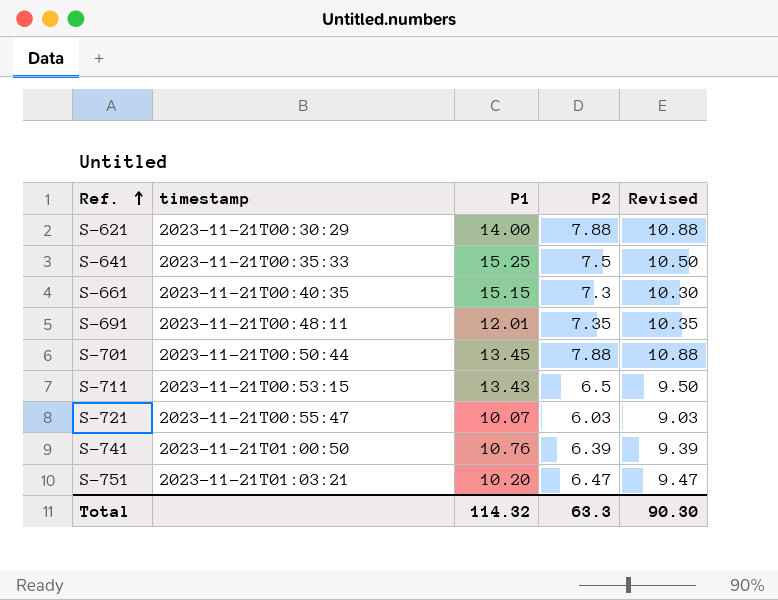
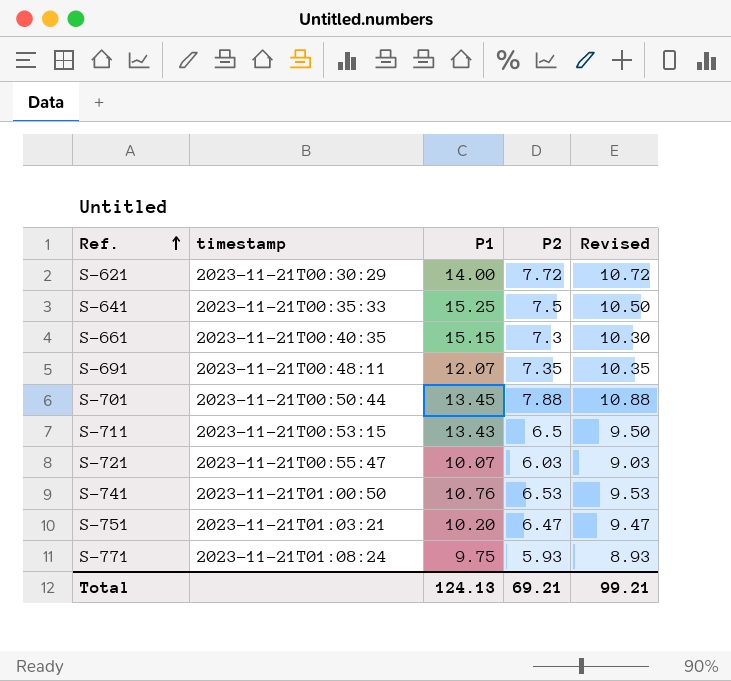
S-621 | P2: 7.88 -> 7.72
S-621 | Revised: 10.88 -> 10.72
S-691 | P1: 12.01 -> 12.07
S-741 | P2: 6.39 -> 6.53
S-741 | Revised: 9.39 -> 9.53
row S-771: none -> 2023-11-21T01:08:24 | 9.75 | 5.93 | 8.93
Total | P1: 114.32 -> 124.13
Total | P2: 63.3 -> 69.21
Total | Revised: 90.30 -> 99.21

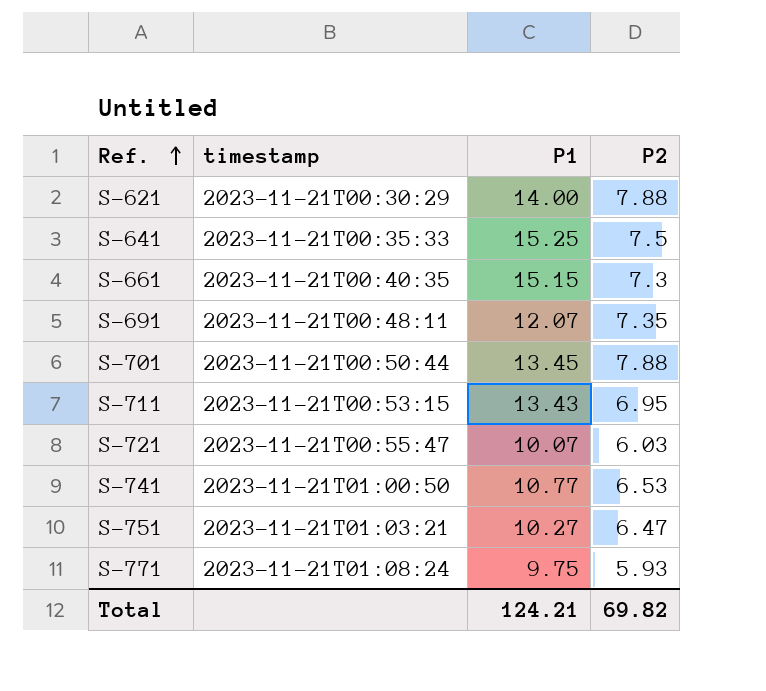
column Revised | formula: [P2] + 3 -> none
S-621 | P2: 7.72 -> 7.88
S-711 | P2: 6.5 -> 6.95
S-741 | P1: 10.76 -> 10.77
S-751 | P1: 10.20 -> 10.27
Total | P1: 124.13 -> 124.21
Total | P2: 69.21 -> 69.82

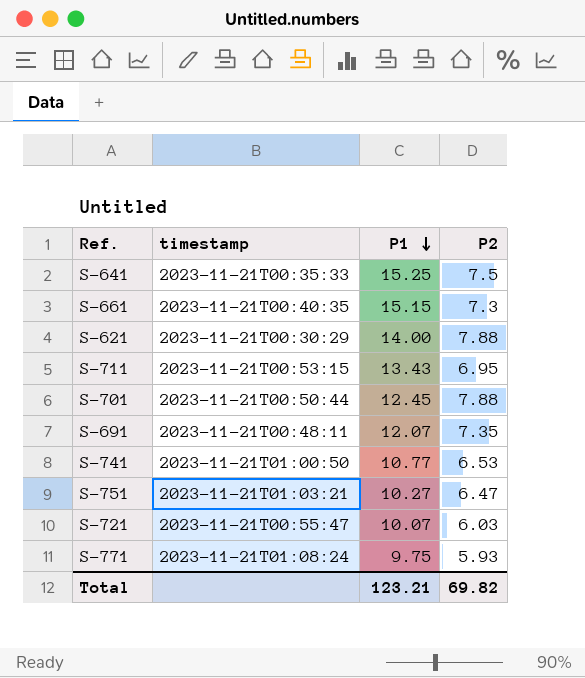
row order: Ref. ascending -> P1 descending
S-701 | P1: 13.45 -> 12.45
Total | P1: 124.21 -> 123.21

